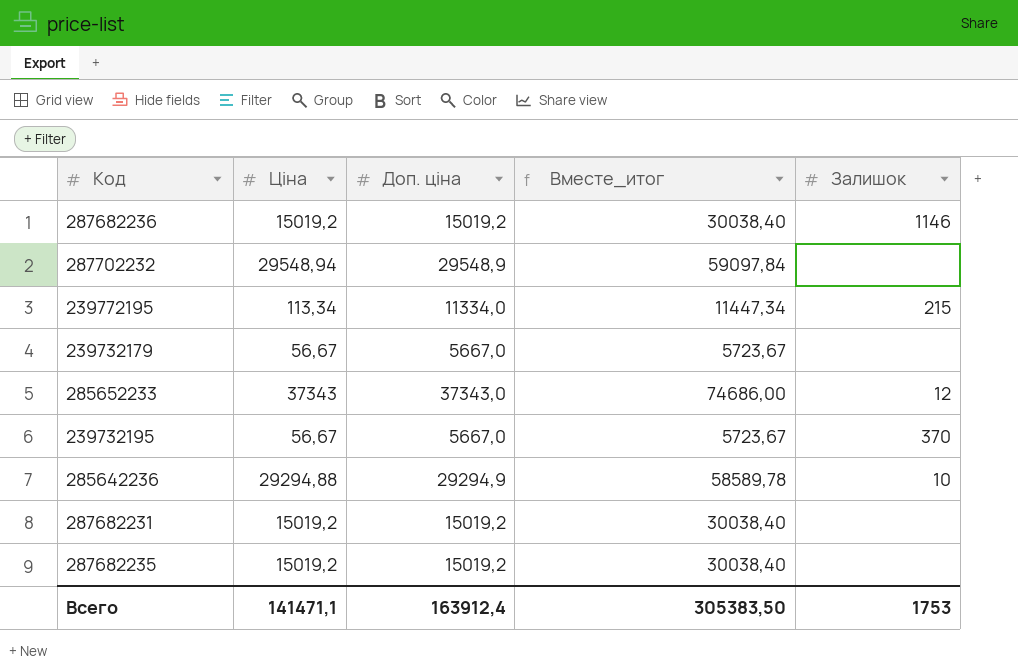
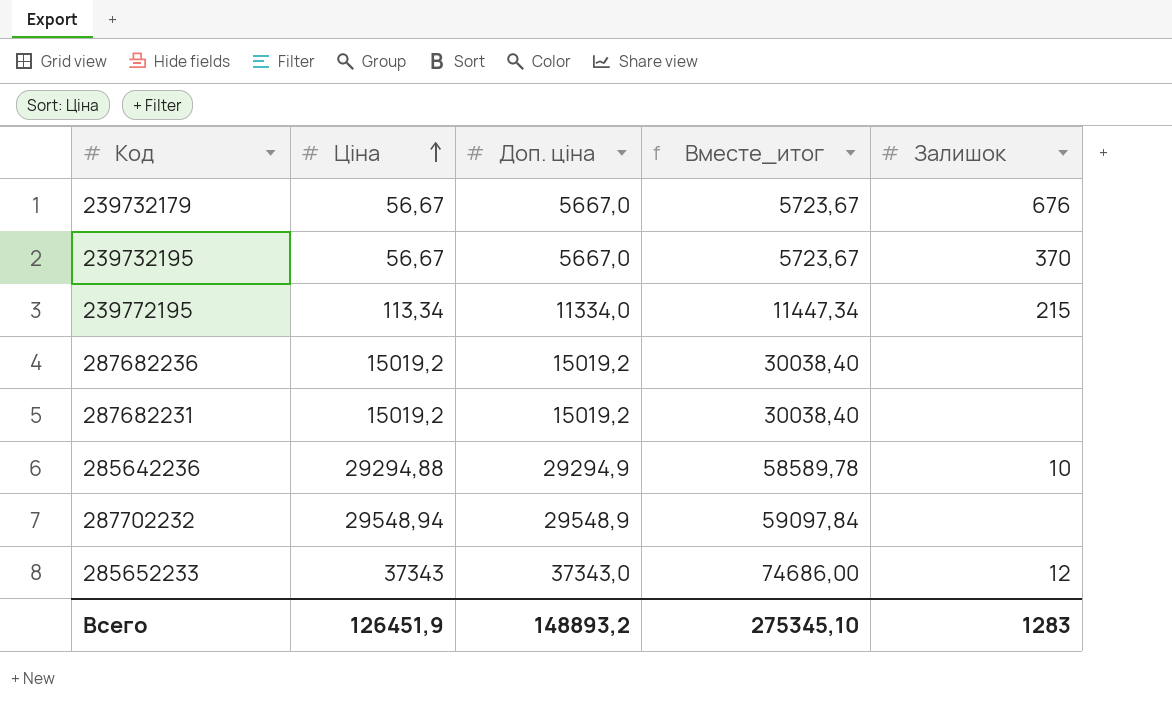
row order: none -> Ціна ascending
row 287682235: 15019,2 | 15019,2 | 30038,40 | none -> none
239732179 | Залишок: none -> 676
287682236 | Залишок: 1146 -> none
Всего | Ціна: 141471,1 -> 126451,9
Всего | Доп. ціна: 163912,4 -> 148893,2
Всего | Вместе_итог: 305383,50 -> 275345,10
Всего | Залишок: 1753 -> 1283

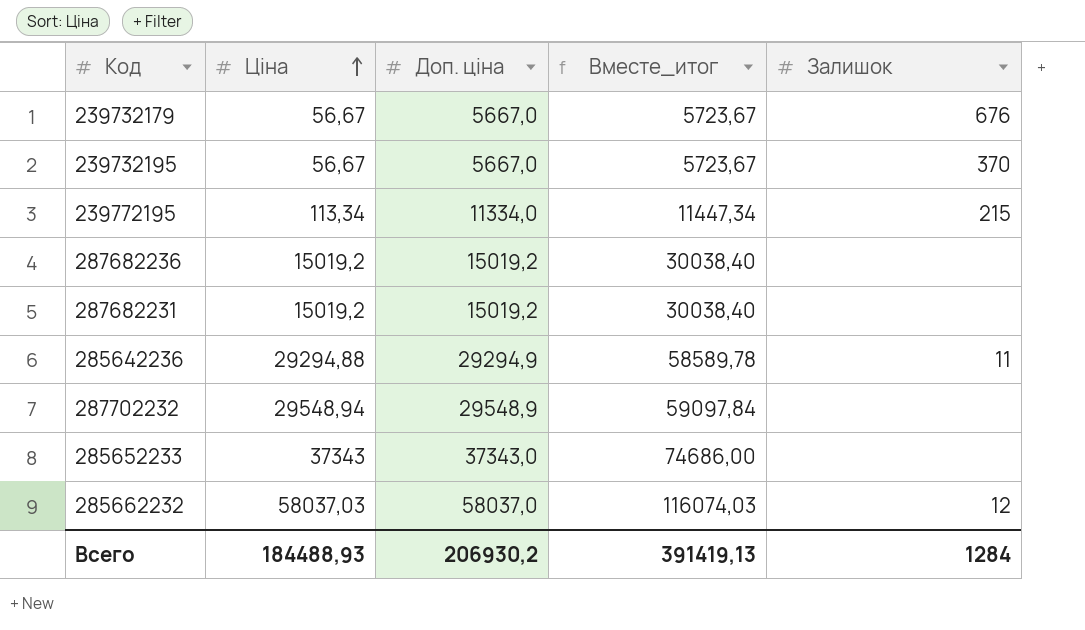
285642236 | Залишок: 10 -> 11
285652233 | Залишок: 12 -> none
row 285662232: none -> 58037,03 | 58037,0 | 116074,03 | 12
Всего | Ціна: 126451,9 -> 184488,93
Всего | Доп. ціна: 148893,2 -> 206930,2
Всего | Вместе_итог: 275345,10 -> 391419,13
Всего | Залишок: 1283 -> 1284

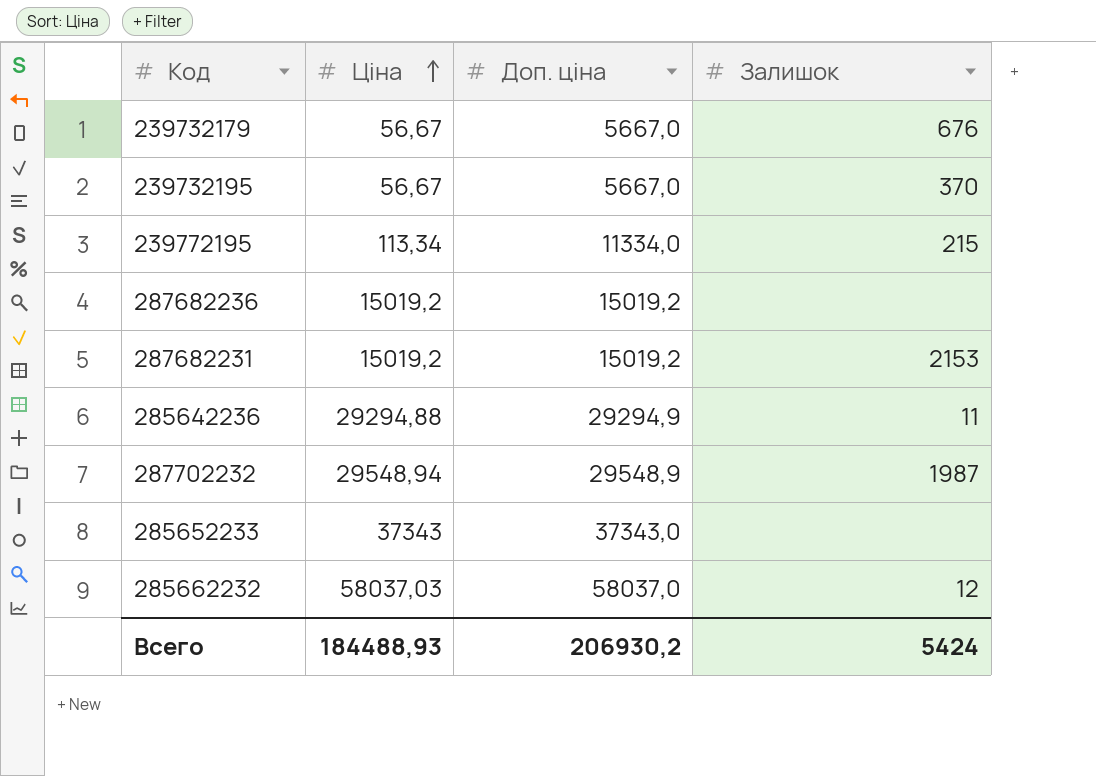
column Вместе_итог | formula: [Ціна] + [Доп. ціна] -> none
287682231 | Залишок: none -> 2153
287702232 | Залишок: none -> 1987
Всего | Залишок: 1284 -> 5424

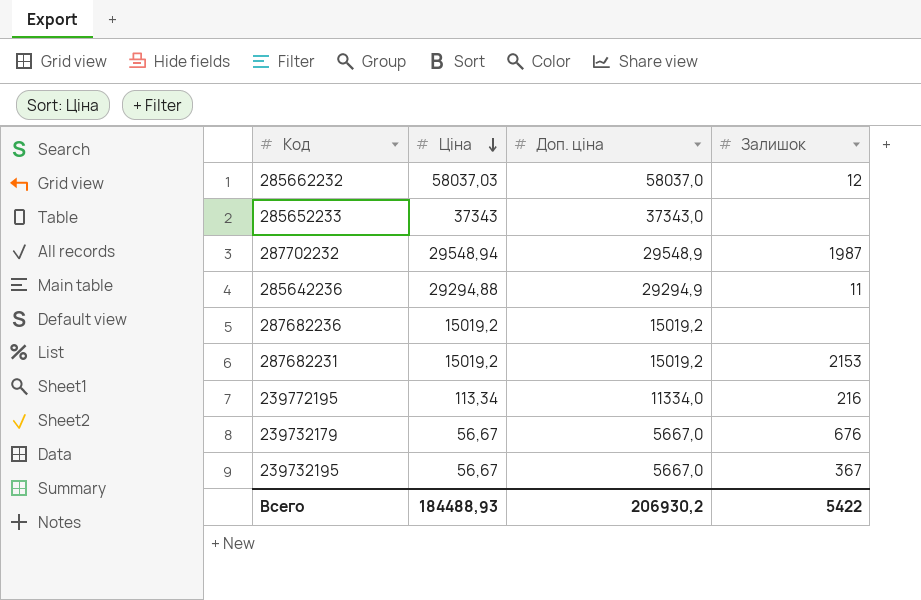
row order: Ціна ascending -> Ціна descending
239772195 | Залишок: 215 -> 216
239732195 | Залишок: 370 -> 367
Всего | Залишок: 5424 -> 5422

